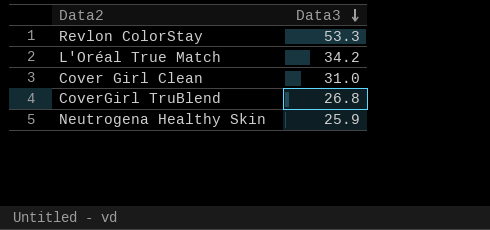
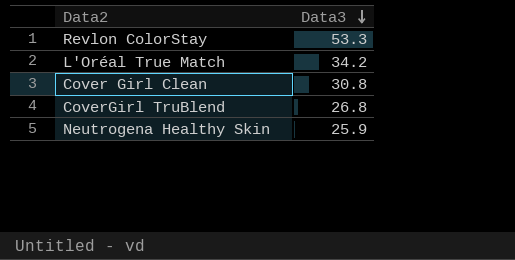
Cover Girl Clean | Data3: 31.0 -> 30.8

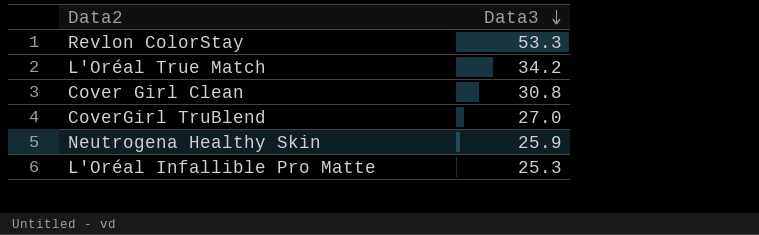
CoverGirl TruBlend | Data3: 26.8 -> 27.0
row L'Oréal Infallible Pro Matte: none -> 25.3

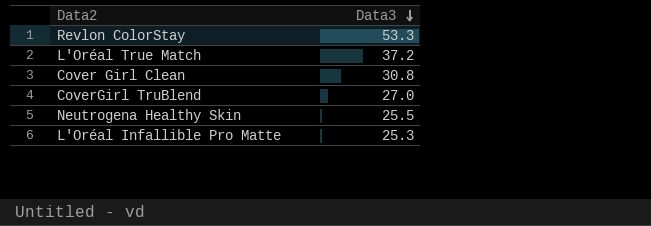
L'Oréal True Match | Data3: 34.2 -> 37.2
Neutrogena Healthy Skin | Data3: 25.9 -> 25.5

